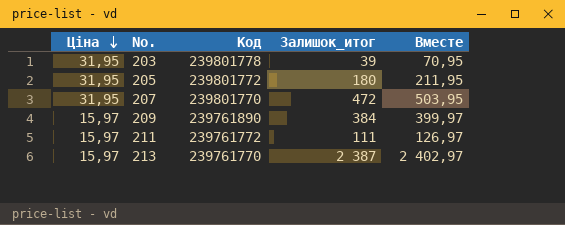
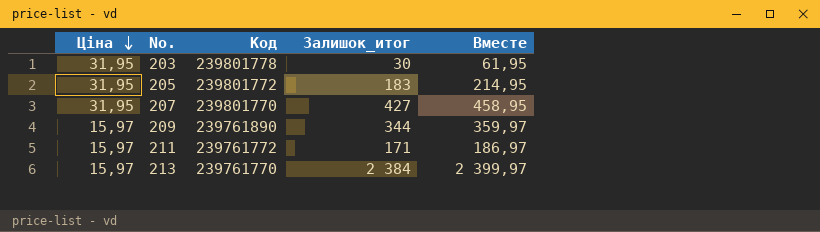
203 | Залишок_итог: 39 -> 30
203 | Вместе: 70,95 -> 61,95
205 | Залишок_итог: 180 -> 183
205 | Вместе: 211,95 -> 214,95
207 | Залишок_итог: 472 -> 427
207 | Вместе: 503,95 -> 458,95
209 | Залишок_итог: 384 -> 344
209 | Вместе: 399,97 -> 359,97
211 | Залишок_итог: 111 -> 171
211 | Вместе: 126,97 -> 186,97
213 | Залишок_итог: 2 387 -> 2 384
213 | Вместе: 2 402,97 -> 2 399,97

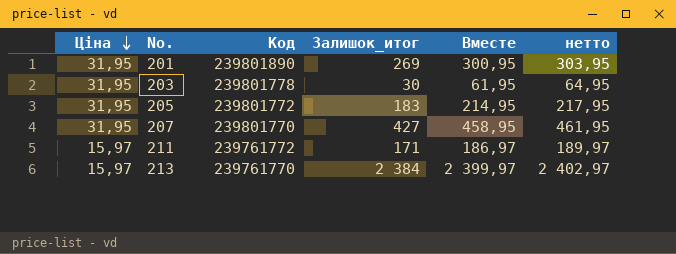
column нетто | formula: none -> [Вместе] + 3
row 209: 15,97 | 239761890 | 344 | 359,97 -> none
row 201: none -> 31,95 | 239801890 | 269 | 300,95 | 303,95

